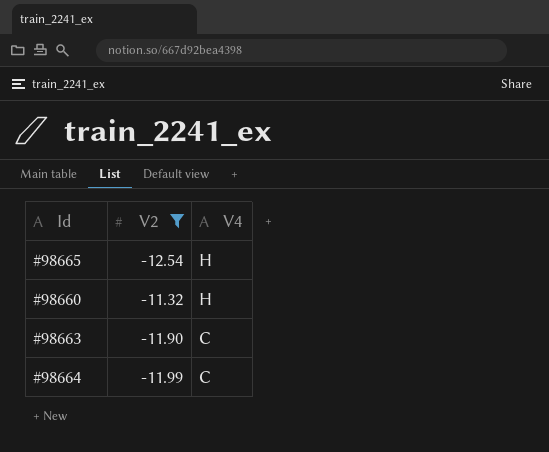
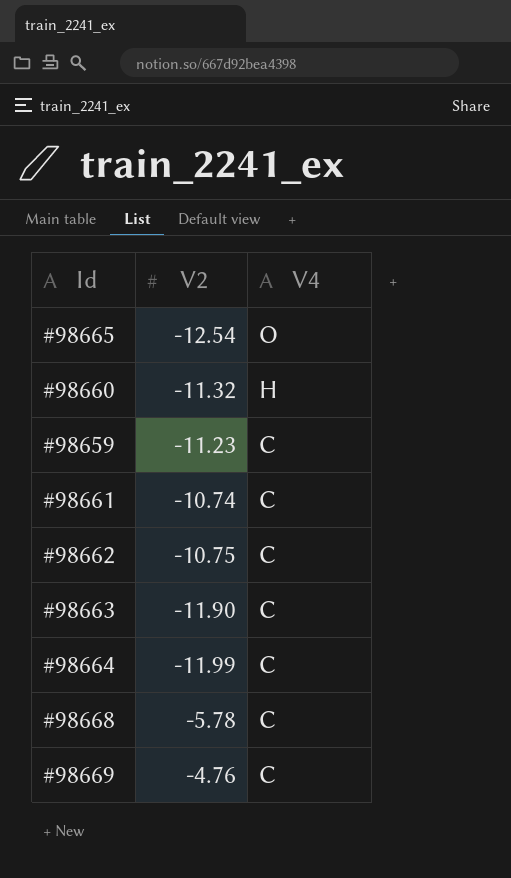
filter: V2 <= -11.32 -> none
#98665 | V4: H -> O

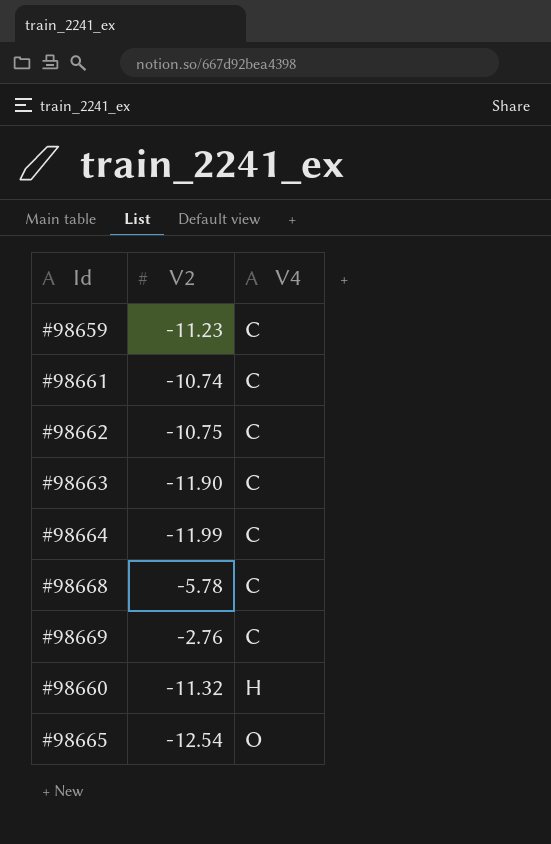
row order: V4 descending -> V4 ascending
#98669 | V2: -4.76 -> -2.76

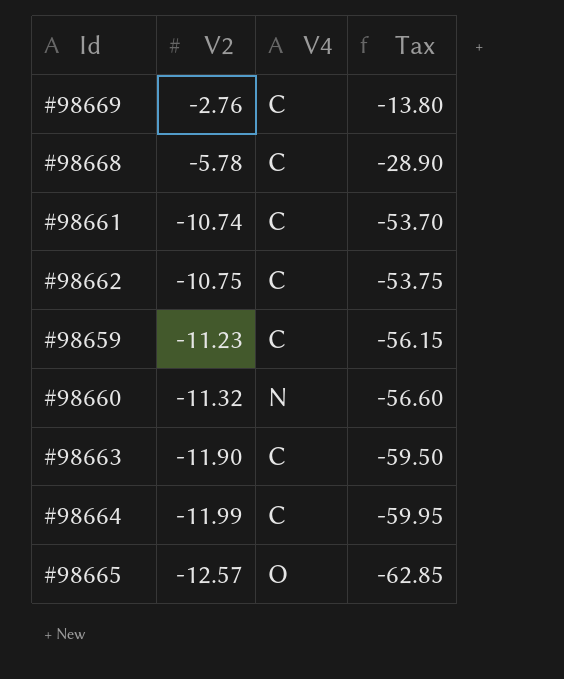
row order: V4 ascending -> V2 descending
column Tax | formula: none -> [V2] * 5
#98660 | V4: H -> N
#98665 | V2: -12.54 -> -12.57

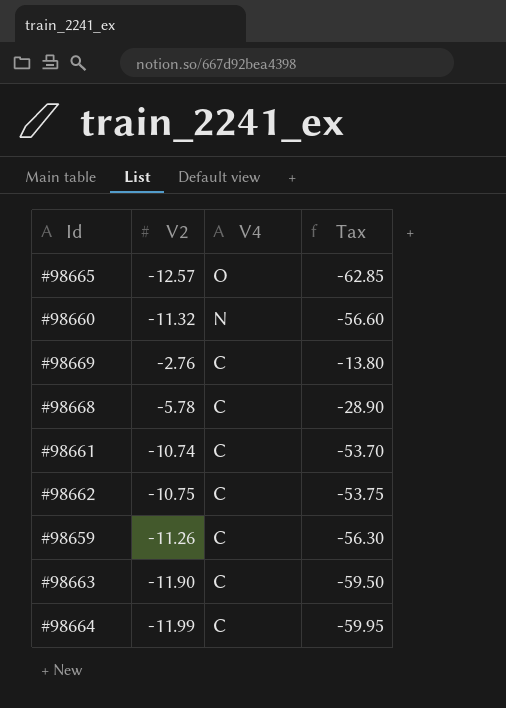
row order: V2 descending -> V4 descending
#98659 | V2: -11.23 -> -11.26
#98659 | Tax: -56.15 -> -56.30

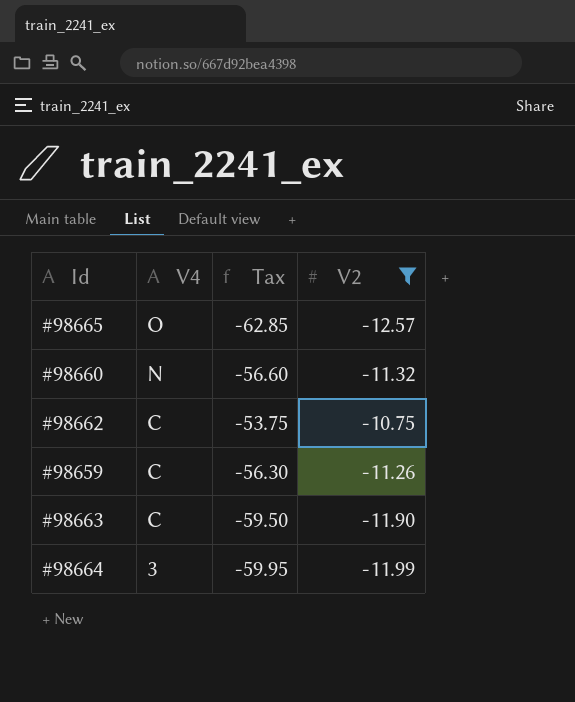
filter: none -> V2 <= -10.75
column V2 | position: 2 -> 4
#98664 | V4: C -> 3

